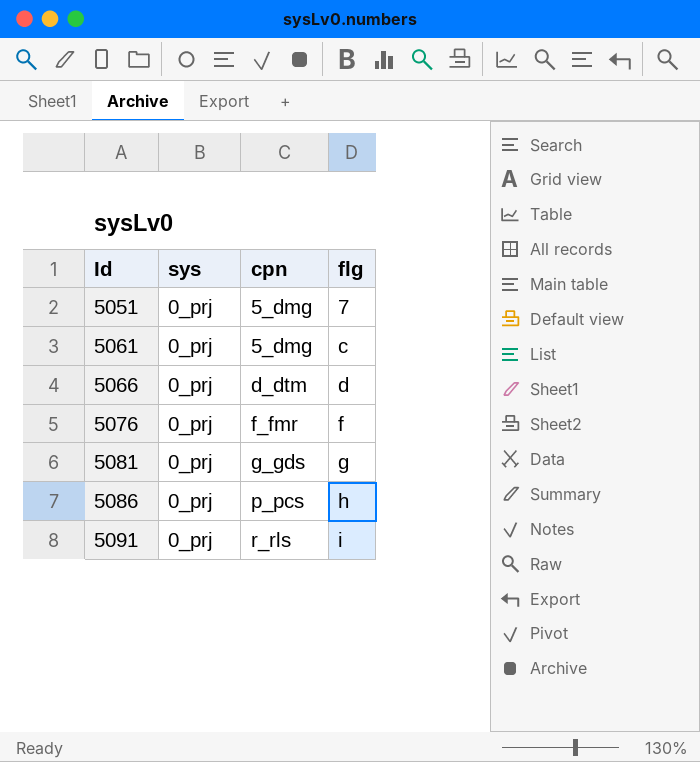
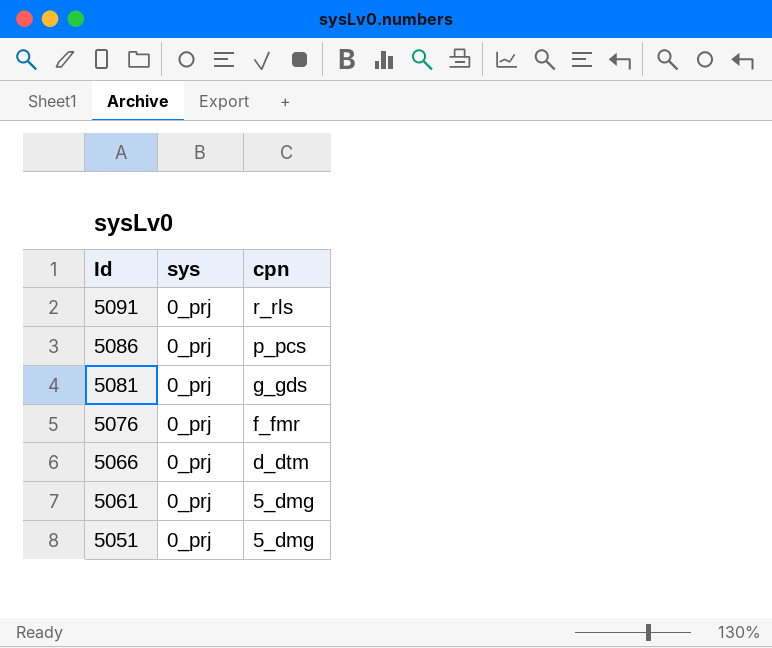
row order: Id ascending -> Id descending
column flg | position: 4 -> none

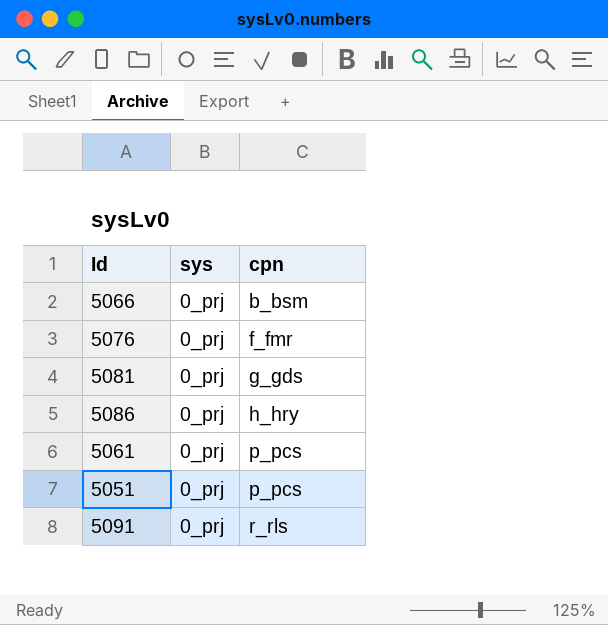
row order: Id descending -> cpn ascending
5066 | cpn: d_dtm -> b_bsm
5086 | cpn: p_pcs -> h_hry
5061 | cpn: 5_dmg -> p_pcs
5051 | cpn: 5_dmg -> p_pcs

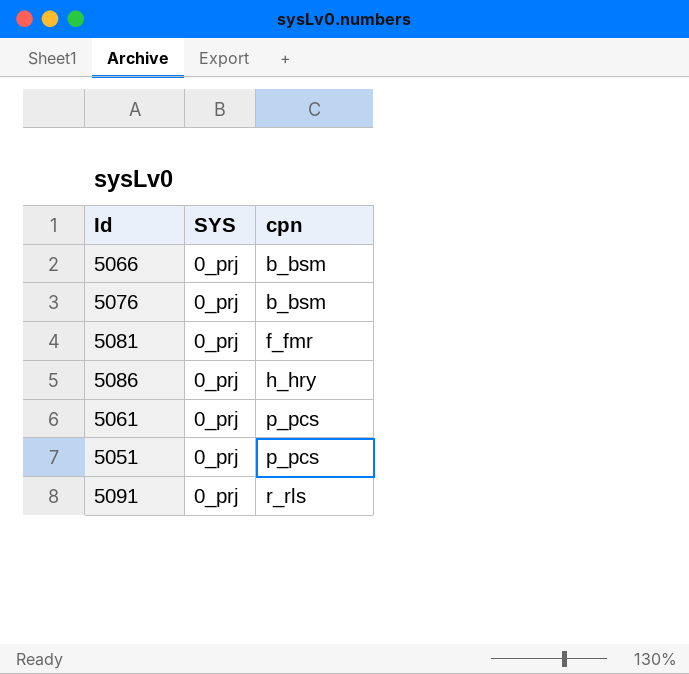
column name: sys -> SYS
5076 | cpn: f_fmr -> b_bsm
5081 | cpn: g_gds -> f_fmr

